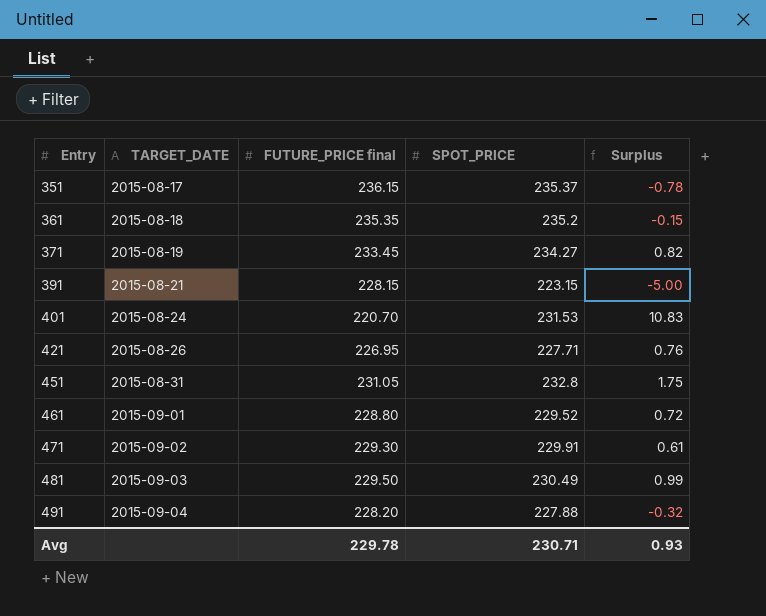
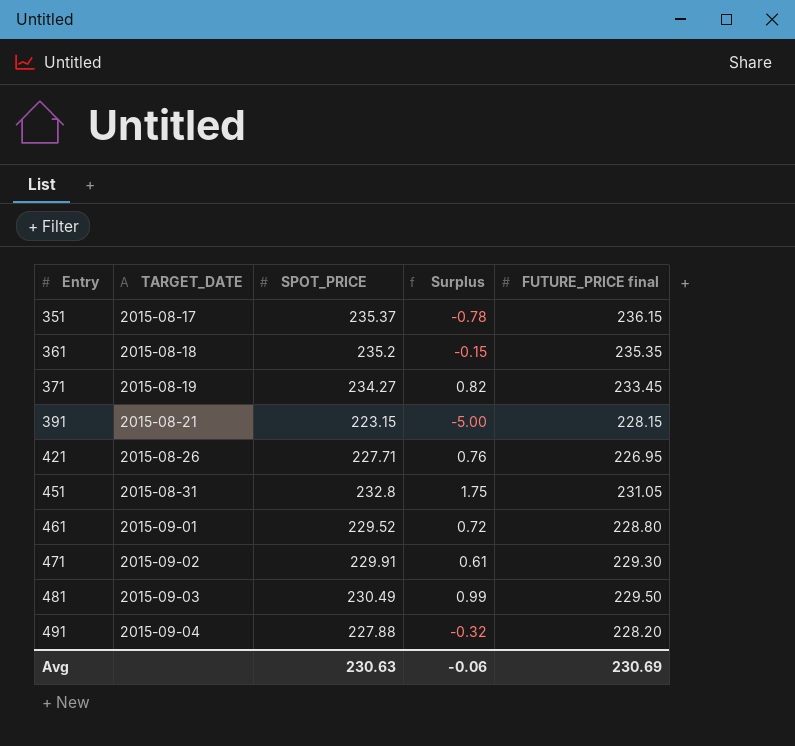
column FUTURE_PRICE final | position: 3 -> 5
row 401: 2015-08-24 | 220.70 | 231.53 | 10.83 -> none
Avg | SPOT_PRICE: 230.71 -> 230.63
Avg | Surplus: 0.93 -> -0.06
Avg | FUTURE_PRICE final: 229.78 -> 230.69

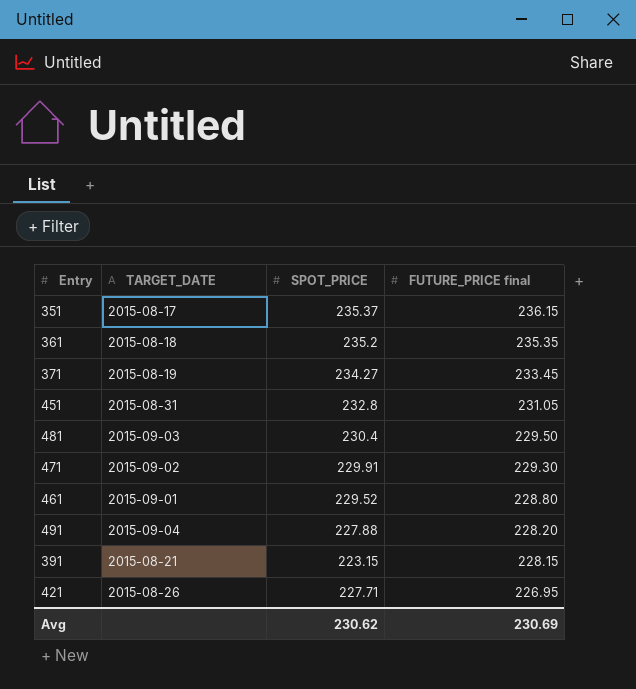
row order: Entry ascending -> FUTURE_PRICE final descending
column Surplus | formula: [SPOT_PRICE] - [FUTURE_PRICE final] -> none
481 | SPOT_PRICE: 230.49 -> 230.4
Avg | SPOT_PRICE: 230.63 -> 230.62

